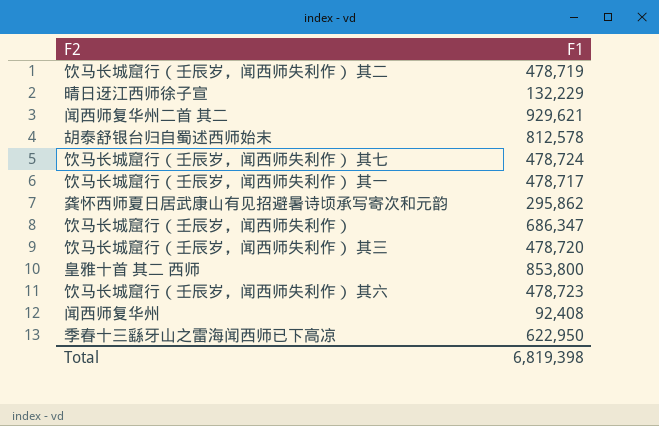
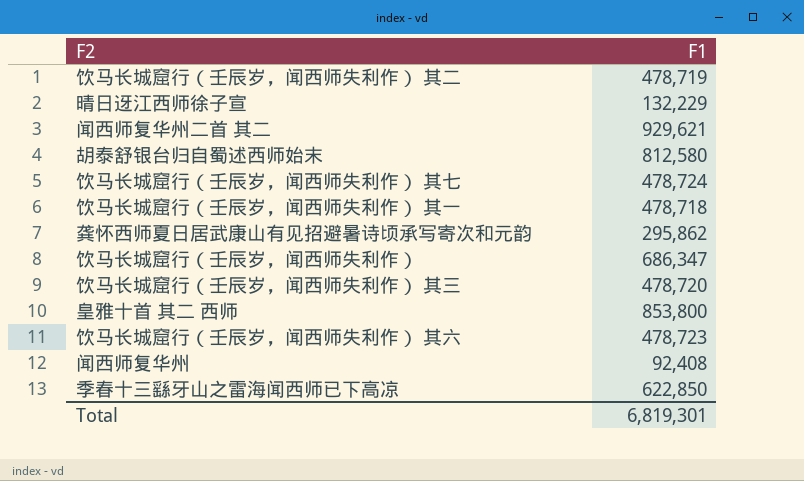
胡泰舒银台归自蜀述西师始末 | F1: 812,578 -> 812,580
饮马长城窟行（壬辰岁，闻西师失利作） 其一 | F1: 478,717 -> 478,718
季春十三繇牙山之雷海闻西师已下高凉 | F1: 622,950 -> 622,850
Total | F1: 6,819,398 -> 6,819,301

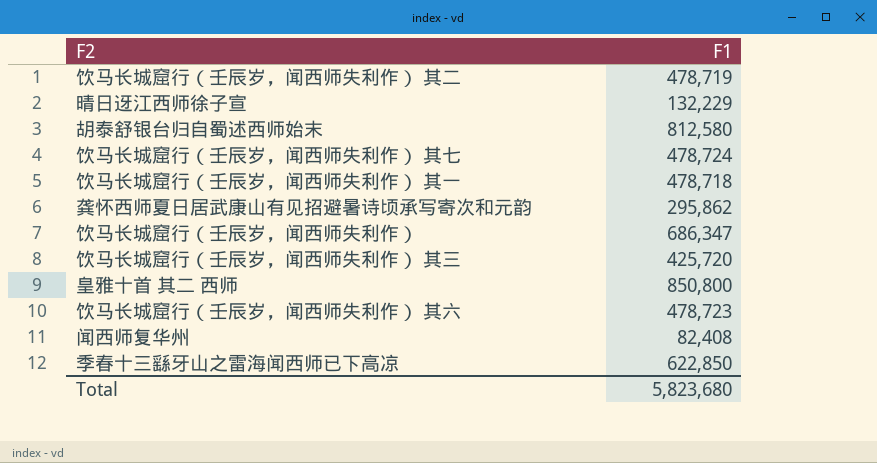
row 闻西师复华州二首 其二: 929,621 -> none
饮马长城窟行（壬辰岁，闻西师失利作） 其三 | F1: 478,720 -> 425,720
皇雅十首 其二 西师 | F1: 853,800 -> 850,800
闻西师复华州 | F1: 92,408 -> 82,408
Total | F1: 6,819,301 -> 5,823,680

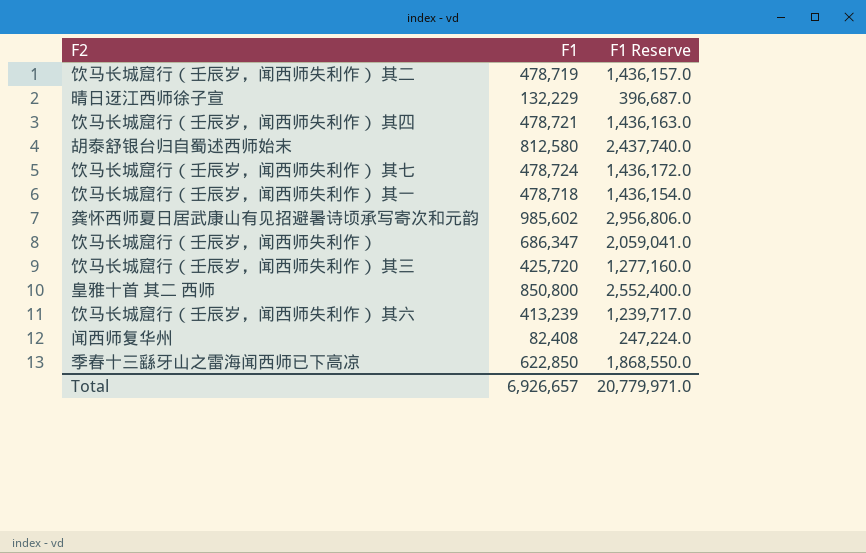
column F1 Reserve | formula: none -> [F1] * 3
row 饮马长城窟行（壬辰岁，闻西师失利作） 其四: none -> 478,721 | 1,436,163.0
龚怀西师夏日居武康山有见招避暑诗顷承写寄次和元韵 | F1: 295,862 -> 985,602
饮马长城窟行（壬辰岁，闻西师失利作） 其六 | F1: 478,723 -> 413,239
Total | F1: 5,823,680 -> 6,926,657

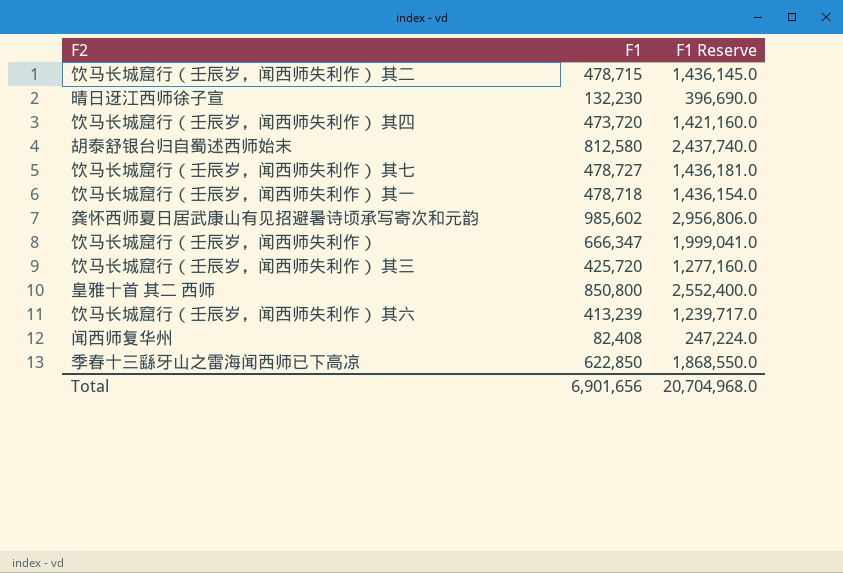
饮马长城窟行（壬辰岁，闻西师失利作） 其二 | F1: 478,719 -> 478,715
饮马长城窟行（壬辰岁，闻西师失利作） 其二 | F1 Reserve: 1,436,157.0 -> 1,436,145.0
晴日迓江西师徐子宣 | F1: 132,229 -> 132,230
晴日迓江西师徐子宣 | F1 Reserve: 396,687.0 -> 396,690.0
饮马长城窟行（壬辰岁，闻西师失利作） 其四 | F1: 478,721 -> 473,720
饮马长城窟行（壬辰岁，闻西师失利作） 其四 | F1 Reserve: 1,436,163.0 -> 1,421,160.0
饮马长城窟行（壬辰岁，闻西师失利作） 其七 | F1: 478,724 -> 478,727
饮马长城窟行（壬辰岁，闻西师失利作） 其七 | F1 Reserve: 1,436,172.0 -> 1,436,181.0
饮马长城窟行（壬辰岁，闻西师失利作） | F1: 686,347 -> 666,347
饮马长城窟行（壬辰岁，闻西师失利作） | F1 Reserve: 2,059,041.0 -> 1,999,041.0
Total | F1: 6,926,657 -> 6,901,656
Total | F1 Reserve: 20,779,971.0 -> 20,704,968.0

